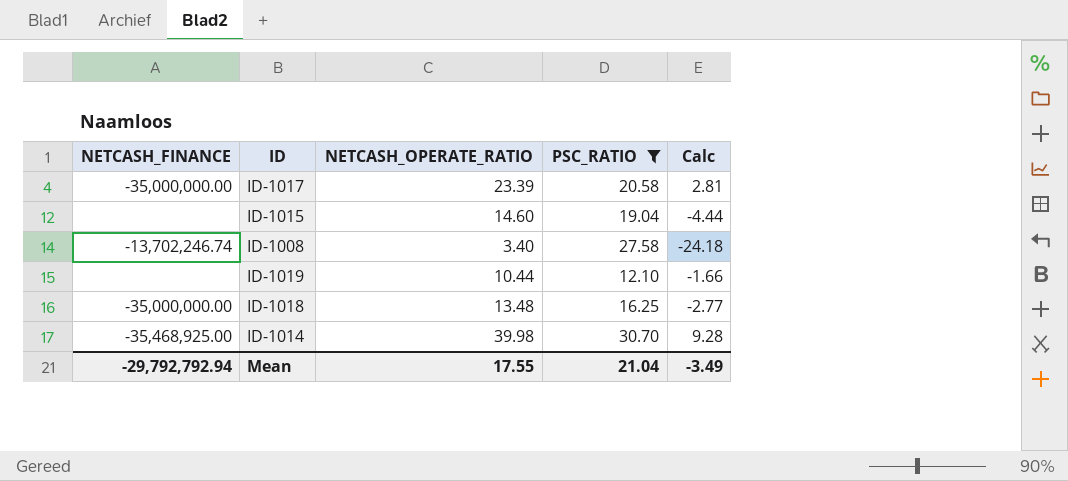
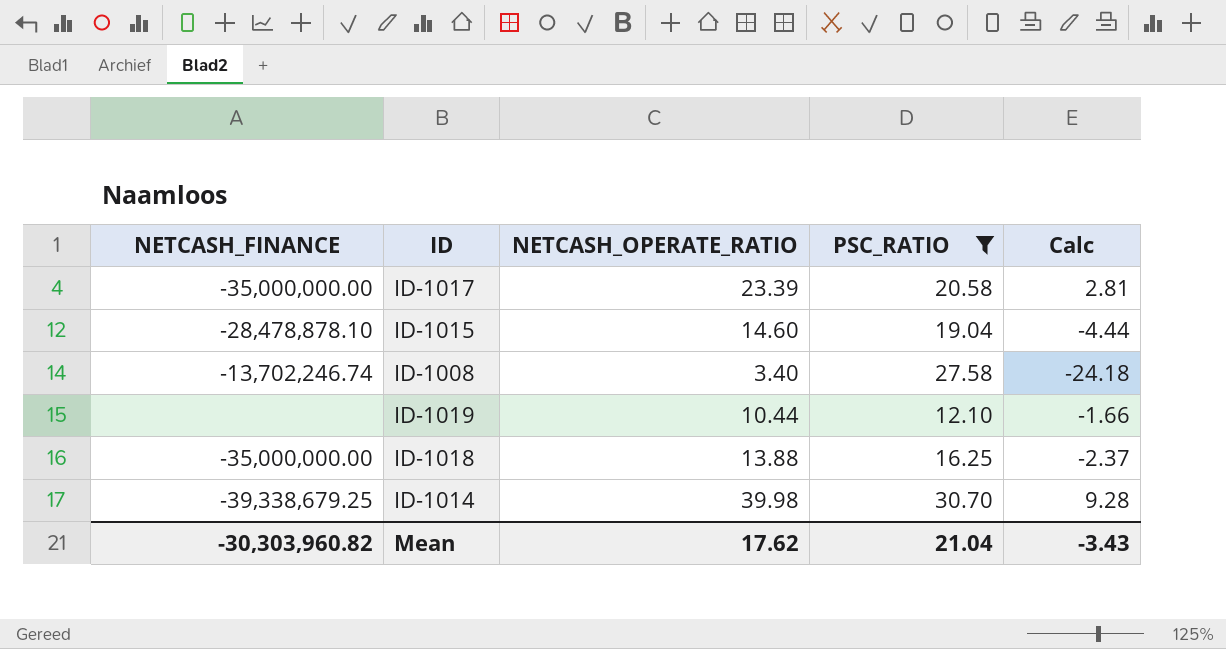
ID-1015 | NETCASH_FINANCE: none -> -28,478,878.10
ID-1018 | NETCASH_OPERATE_RATIO: 13.48 -> 13.88
ID-1018 | Calc: -2.77 -> -2.37
ID-1014 | NETCASH_FINANCE: -35,468,925.00 -> -39,338,679.25
Mean | NETCASH_FINANCE: -29,792,792.94 -> -30,303,960.82
Mean | NETCASH_OPERATE_RATIO: 17.55 -> 17.62
Mean | Calc: -3.49 -> -3.43

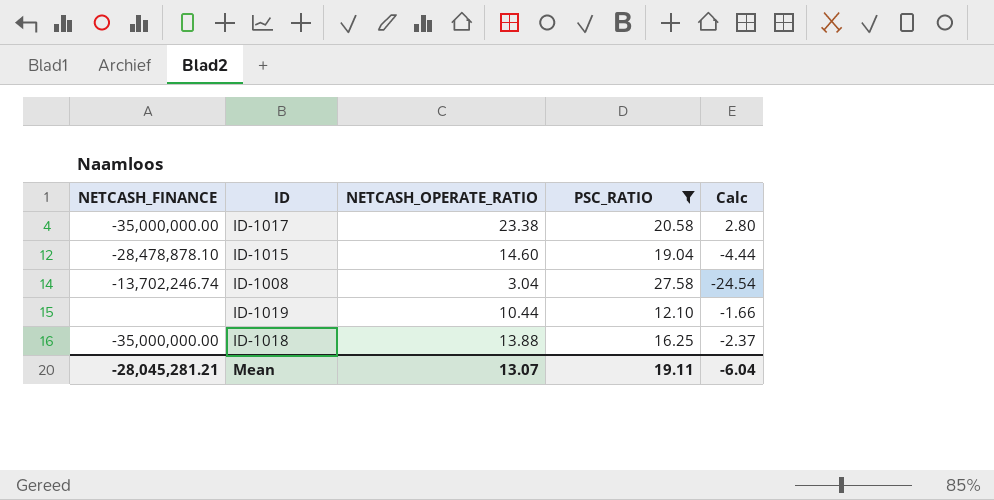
row ID-1014: -39,338,679.25 | 39.98 | 30.70 | 9.28 -> none
ID-1017 | NETCASH_OPERATE_RATIO: 23.39 -> 23.38
ID-1017 | Calc: 2.81 -> 2.80
ID-1008 | NETCASH_OPERATE_RATIO: 3.40 -> 3.04
ID-1008 | Calc: -24.18 -> -24.54
Mean | NETCASH_FINANCE: -30,303,960.82 -> -28,045,281.21
Mean | NETCASH_OPERATE_RATIO: 17.62 -> 13.07
Mean | PSC_RATIO: 21.04 -> 19.11
Mean | Calc: -3.43 -> -6.04

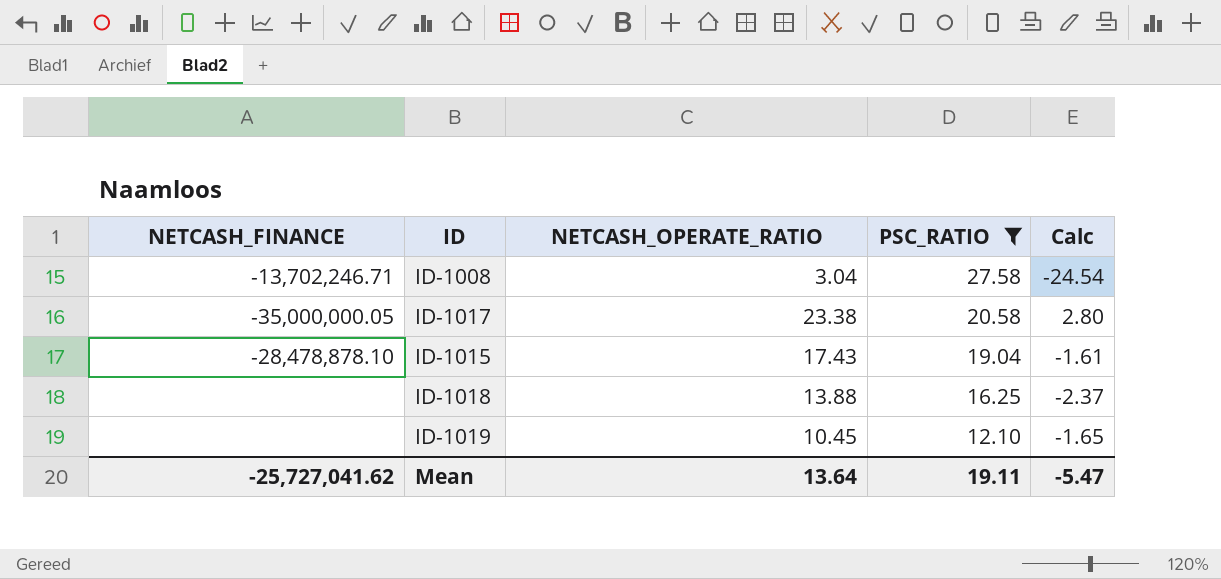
row order: none -> PSC_RATIO descending
ID-1008 | NETCASH_FINANCE: -13,702,246.74 -> -13,702,246.71
ID-1017 | NETCASH_FINANCE: -35,000,000.00 -> -35,000,000.05
ID-1015 | NETCASH_OPERATE_RATIO: 14.60 -> 17.43
ID-1015 | Calc: -4.44 -> -1.61
ID-1018 | NETCASH_FINANCE: -35,000,000.00 -> none
ID-1019 | NETCASH_OPERATE_RATIO: 10.44 -> 10.45
ID-1019 | Calc: -1.66 -> -1.65
Mean | NETCASH_FINANCE: -28,045,281.21 -> -25,727,041.62
Mean | NETCASH_OPERATE_RATIO: 13.07 -> 13.64
Mean | Calc: -6.04 -> -5.47

